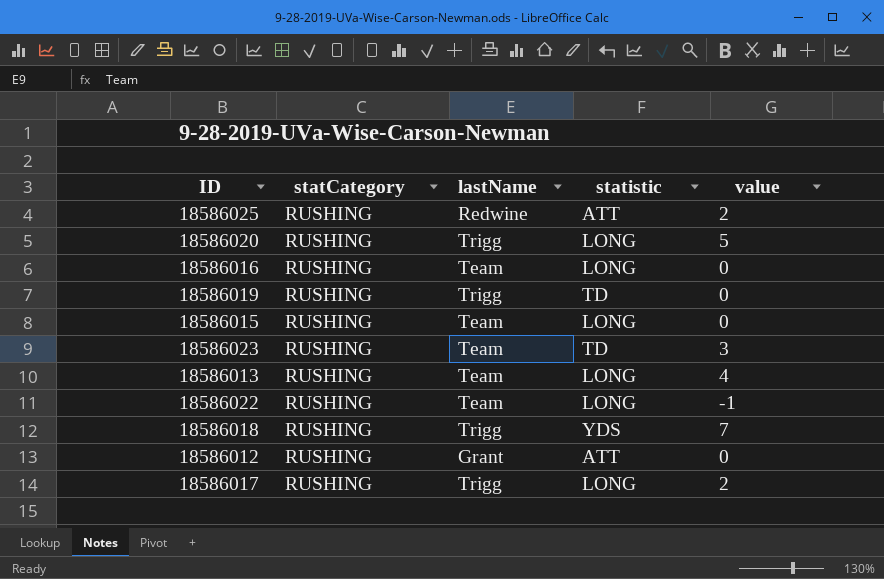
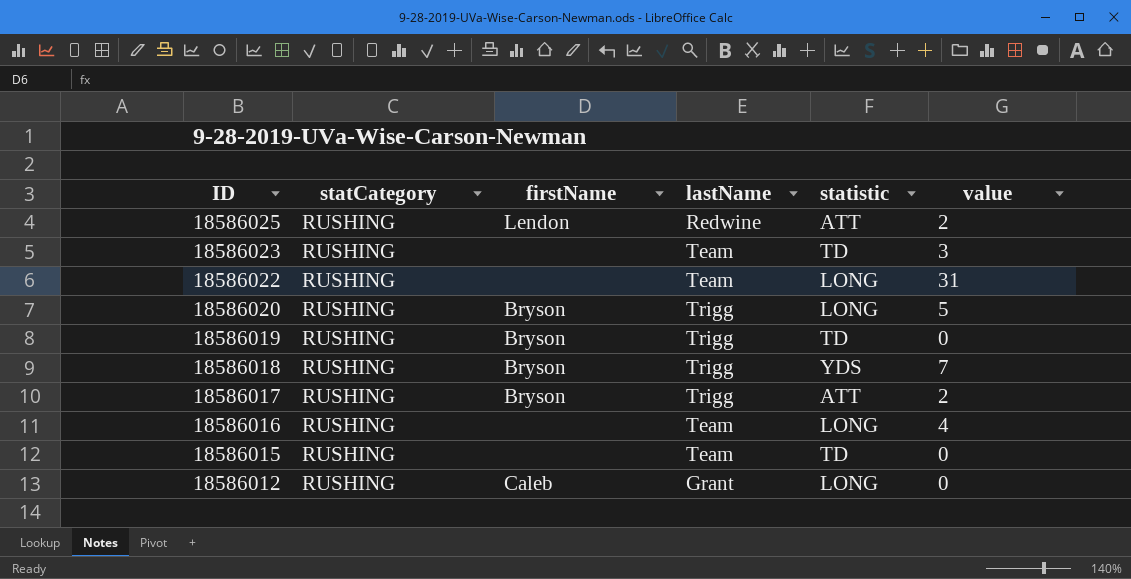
row order: none -> ID descending
column firstName | position: none -> 3
row 18586013: RUSHING | Team | LONG | 4 -> none
18586022 | value: -1 -> 31
18586017 | statistic: LONG -> ATT
18586016 | value: 0 -> 4
18586015 | statistic: LONG -> TD
18586012 | statistic: ATT -> LONG

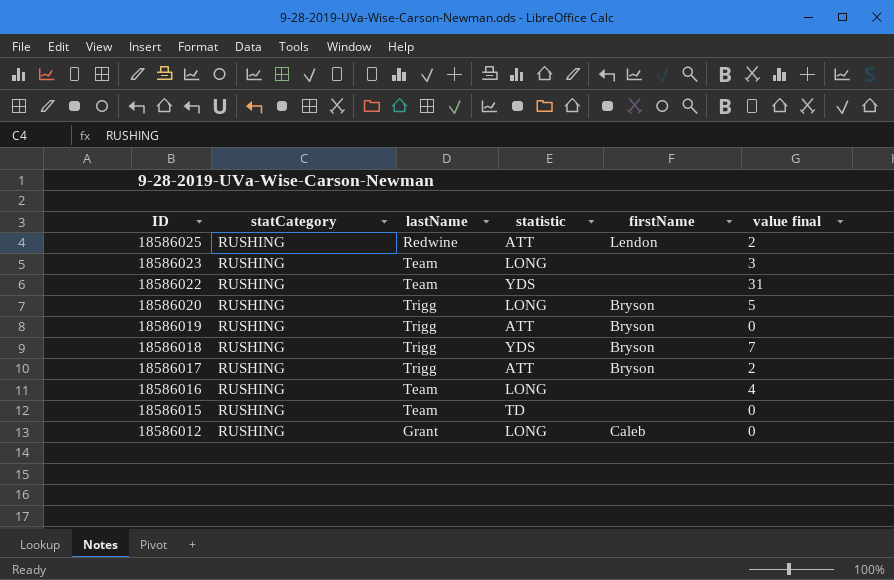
column firstName | position: 3 -> 5
column name: value -> value final
18586023 | statistic: TD -> LONG
18586022 | statistic: LONG -> YDS
18586019 | statistic: TD -> ATT

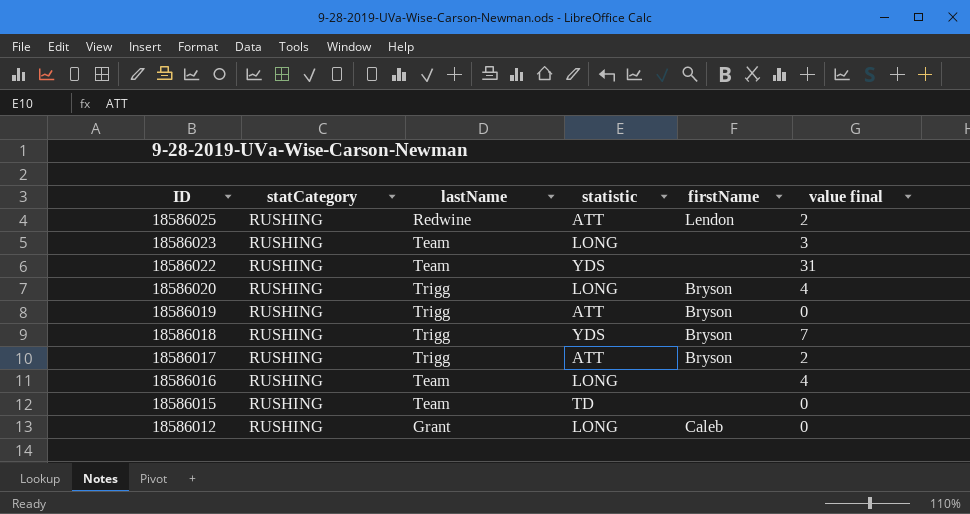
18586020 | value final: 5 -> 4

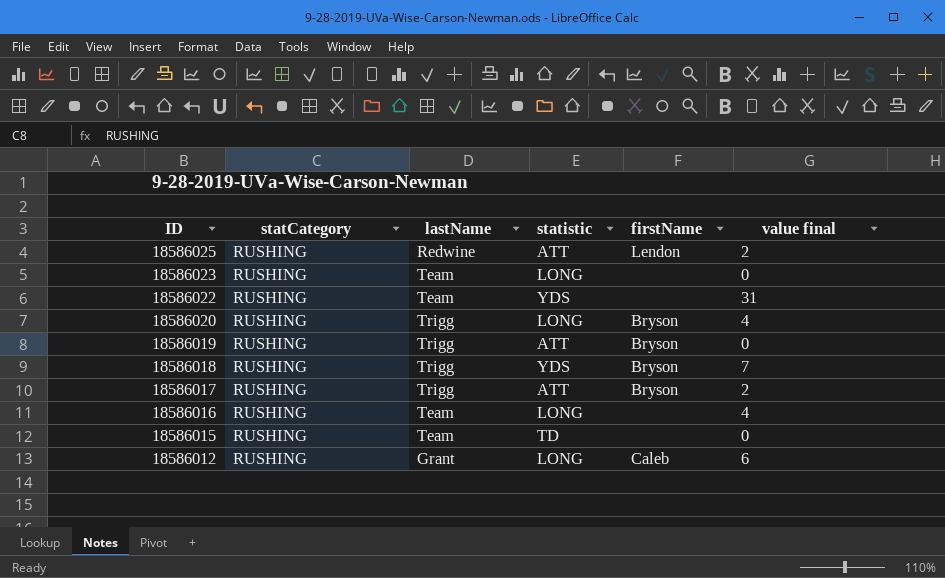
18586023 | value final: 3 -> 0
18586012 | value final: 0 -> 6

